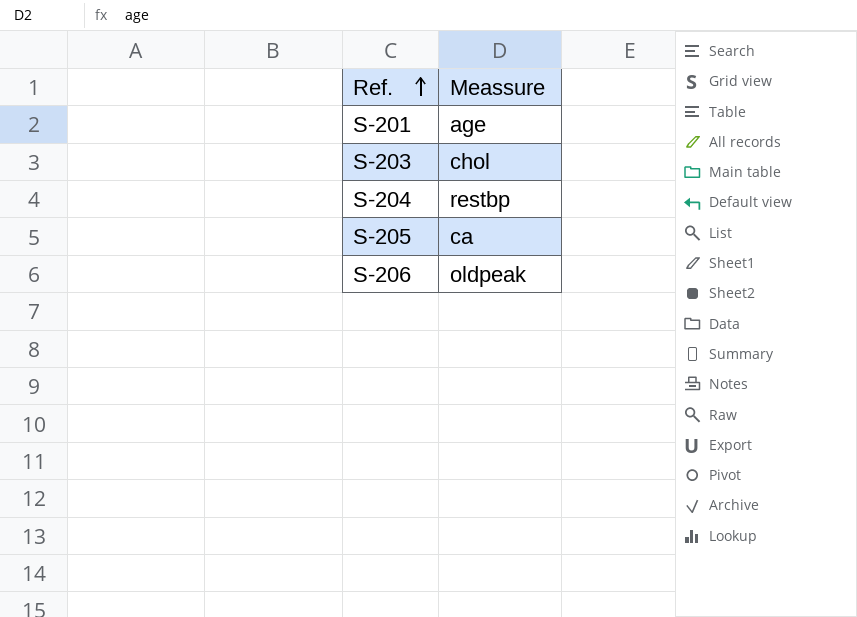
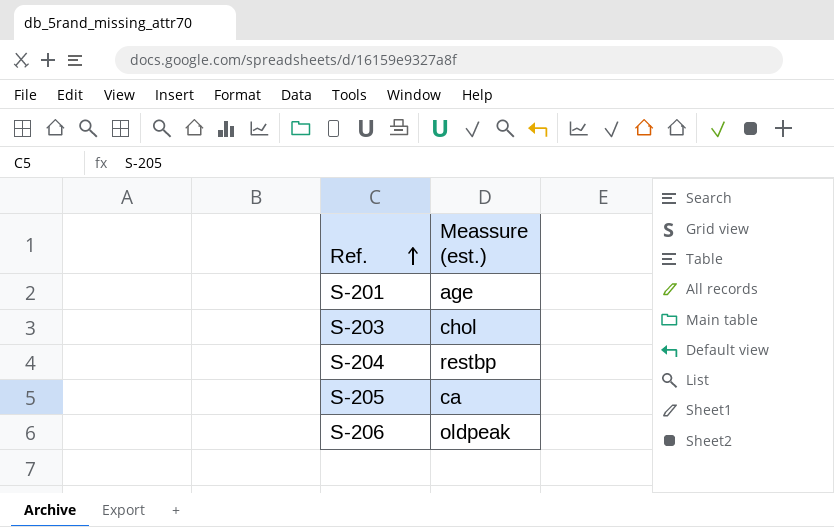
column name: Meassure -> Meassure (est.)

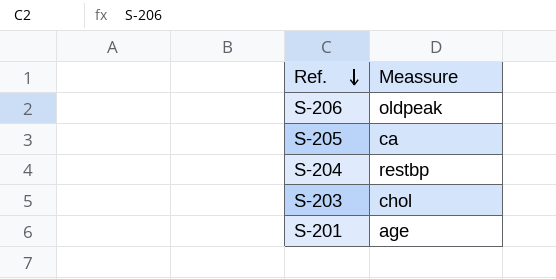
row order: Ref. ascending -> Ref. descending
column name: Meassure (est.) -> Meassure

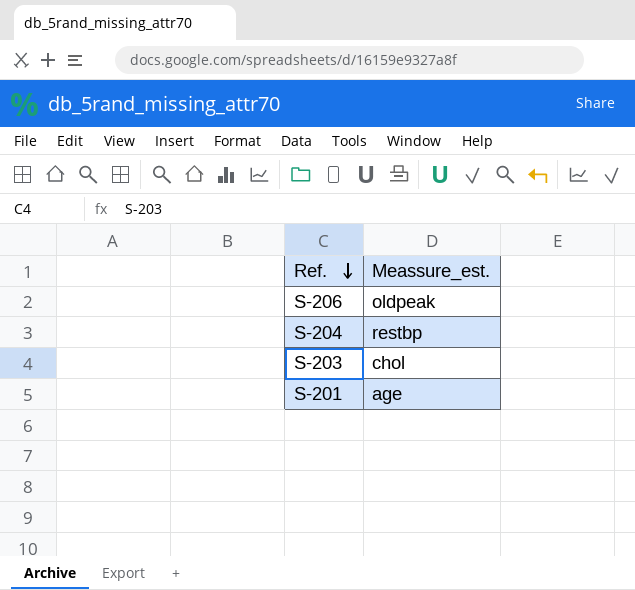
column name: Meassure -> Meassure_est.
row S-205: ca -> none

